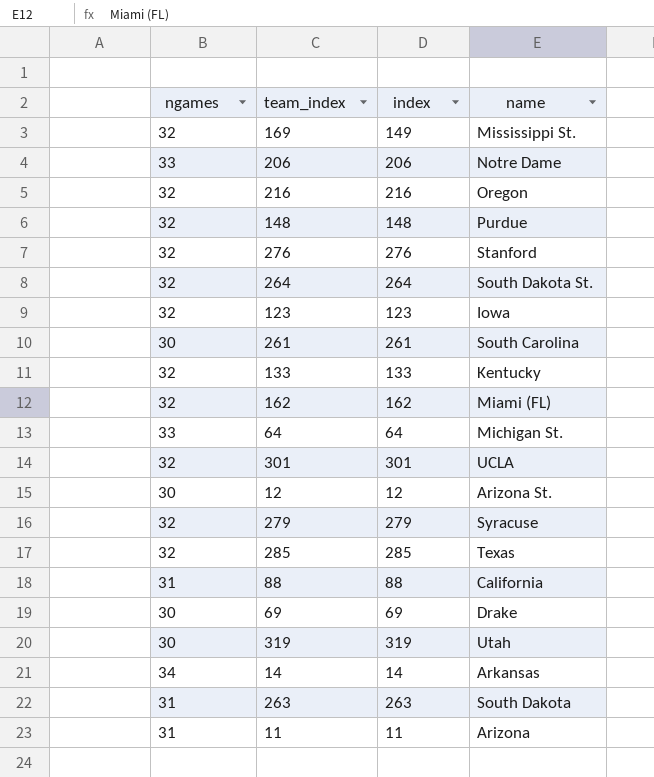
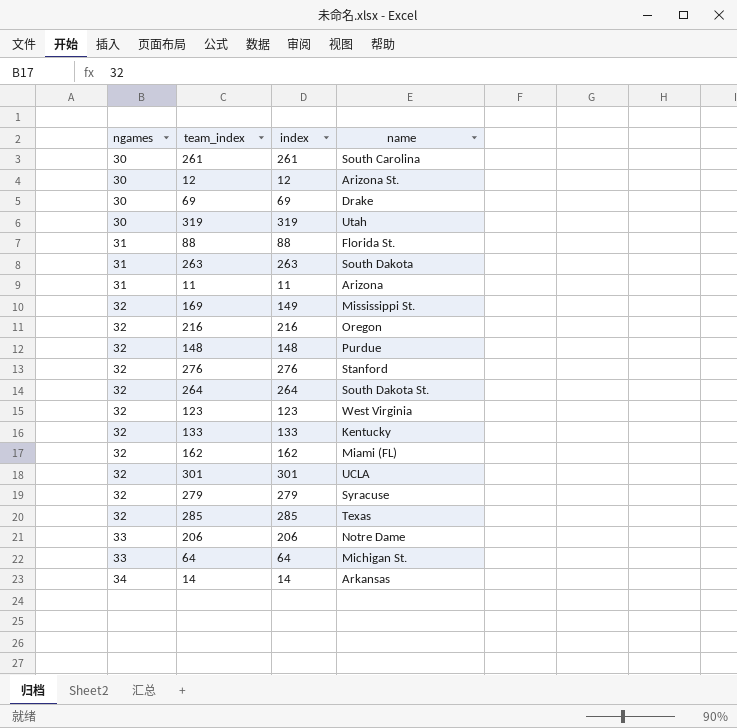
row order: none -> ngames ascending
88 | name: California -> Florida St.
123 | name: Iowa -> West Virginia

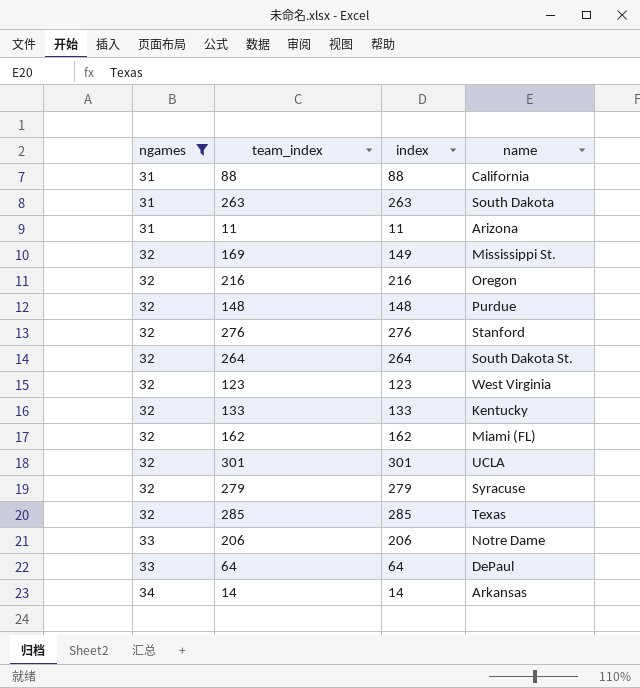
filter: none -> ngames != 30
88 | name: Florida St. -> California
64 | name: Michigan St. -> DePaul

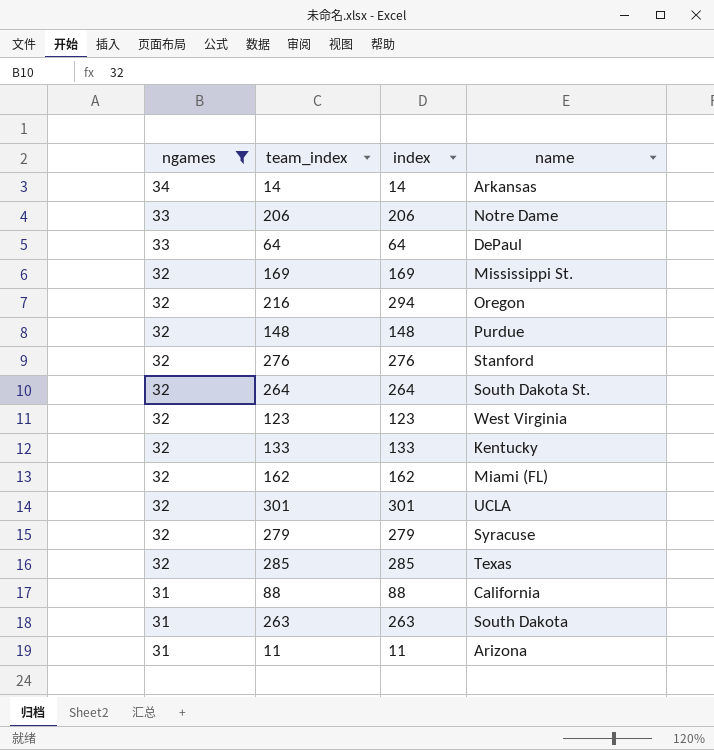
row order: ngames ascending -> ngames descending
169 | index: 149 -> 169
216 | index: 216 -> 294

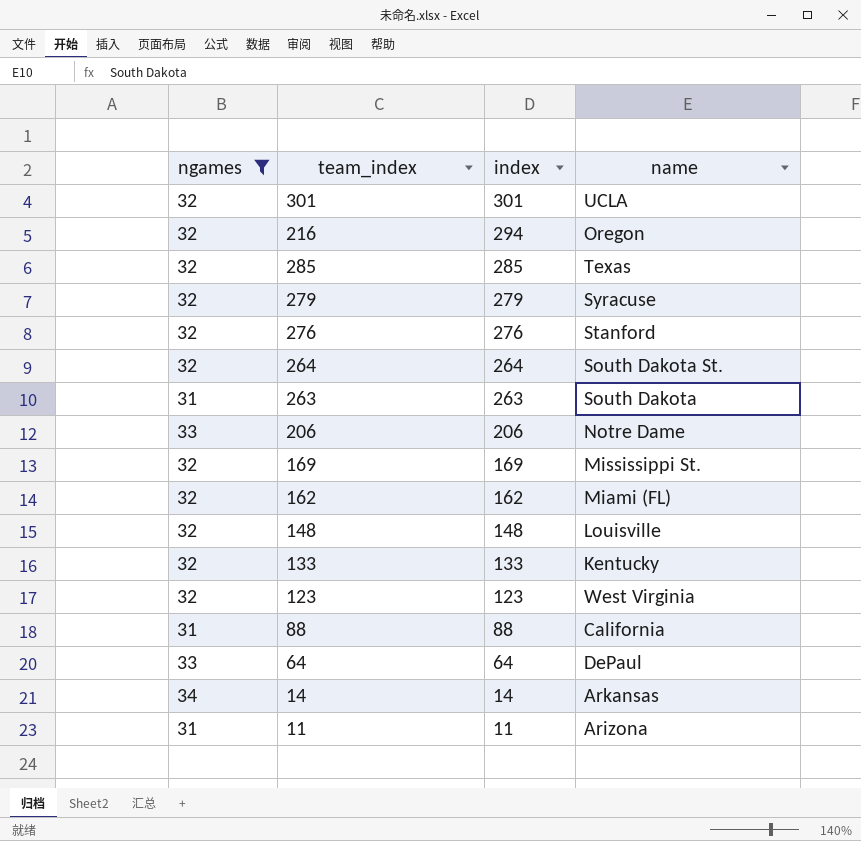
row order: ngames descending -> index descending
148 | name: Purdue -> Louisville

